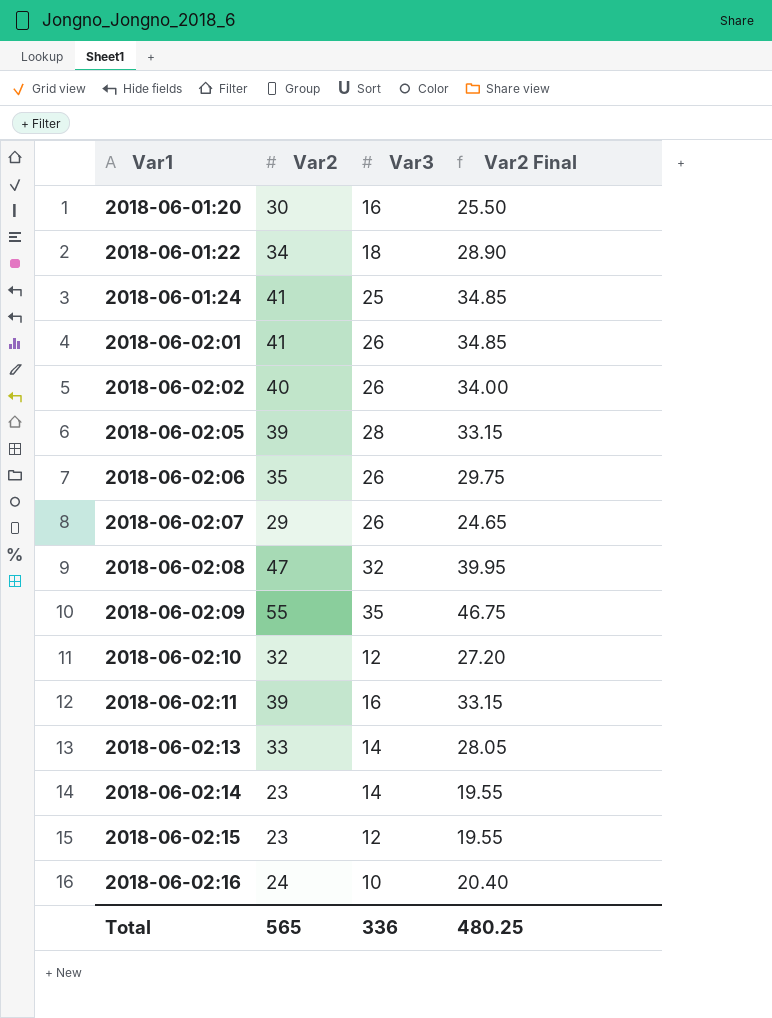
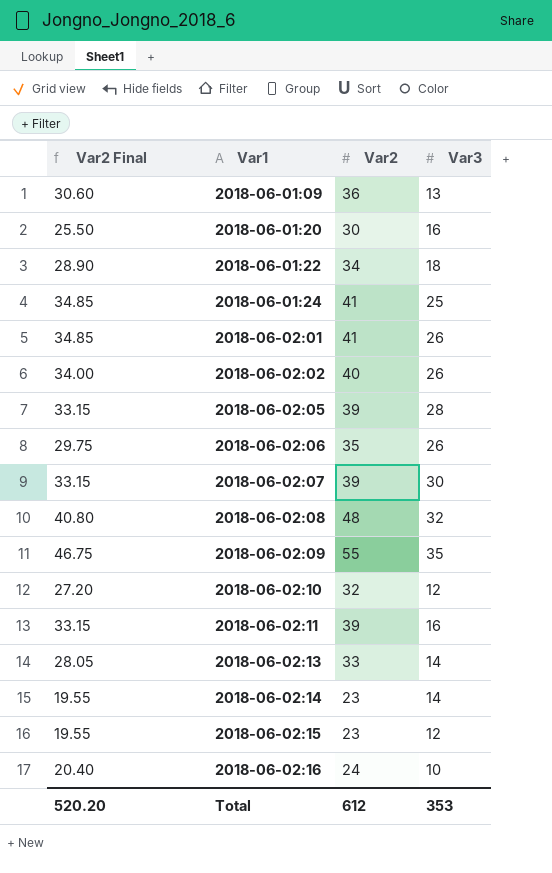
column Var2 Final | position: 4 -> 1
row 2018-06-01:09: none -> 30.60 | 36 | 13
2018-06-02:07 | Var2 Final: 24.65 -> 33.15
2018-06-02:07 | Var2: 29 -> 39
2018-06-02:07 | Var3: 26 -> 30
2018-06-02:08 | Var2 Final: 39.95 -> 40.80
2018-06-02:08 | Var2: 47 -> 48
Total | Var2 Final: 480.25 -> 520.20
Total | Var2: 565 -> 612
Total | Var3: 336 -> 353

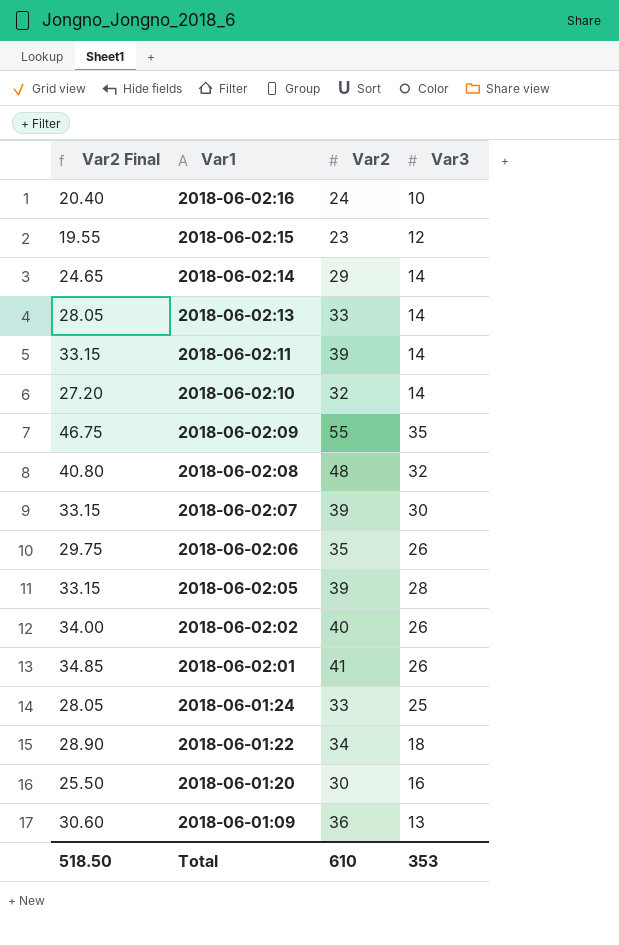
row order: Var1 ascending -> Var1 descending
2018-06-02:14 | Var2 Final: 19.55 -> 24.65
2018-06-02:14 | Var2: 23 -> 29
2018-06-02:11 | Var3: 16 -> 14
2018-06-02:10 | Var3: 12 -> 14
2018-06-01:24 | Var2 Final: 34.85 -> 28.05
2018-06-01:24 | Var2: 41 -> 33
Total | Var2 Final: 520.20 -> 518.50
Total | Var2: 612 -> 610

